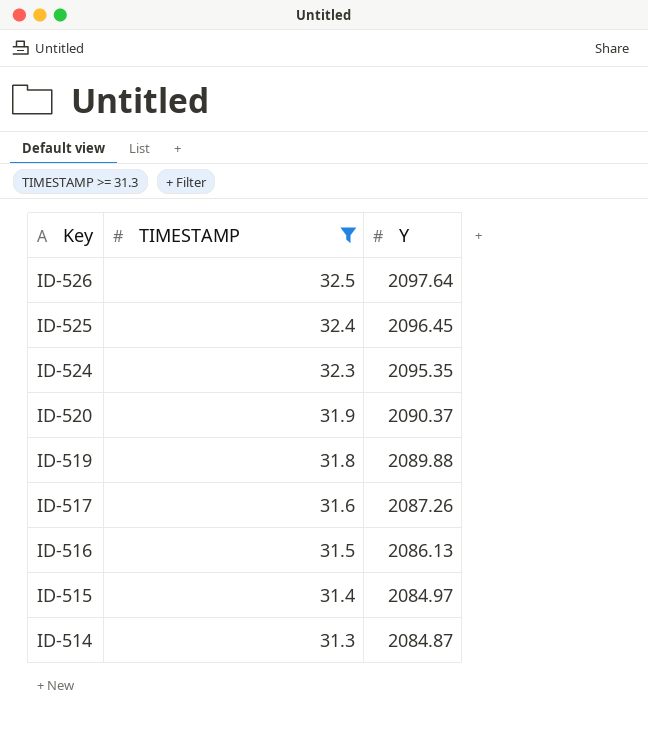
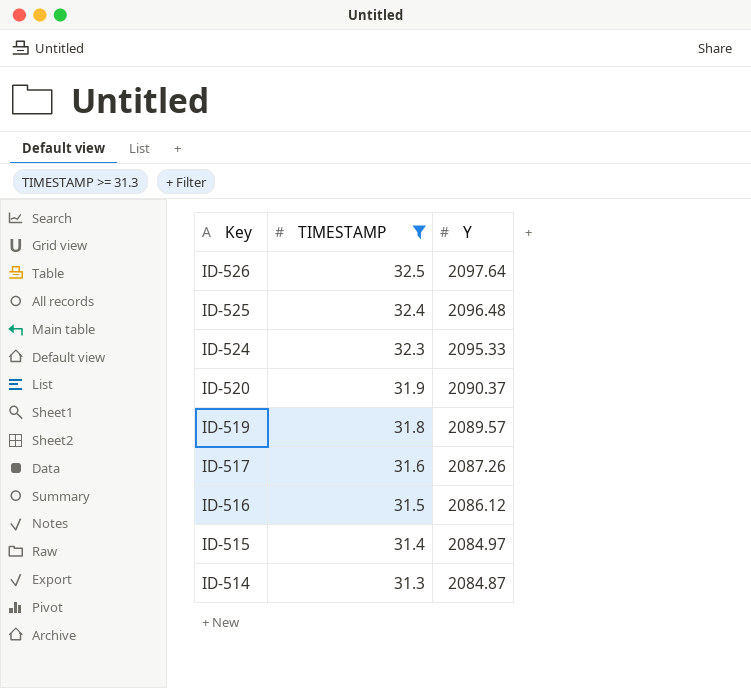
ID-525 | Y: 2096.45 -> 2096.48
ID-524 | Y: 2095.35 -> 2095.33
ID-519 | Y: 2089.88 -> 2089.57
ID-516 | Y: 2086.13 -> 2086.12

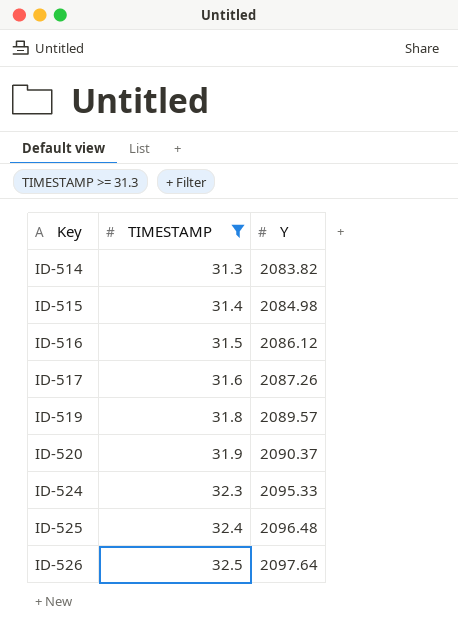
row order: Key descending -> Key ascending
ID-514 | Y: 2084.87 -> 2083.82
ID-515 | Y: 2084.97 -> 2084.98

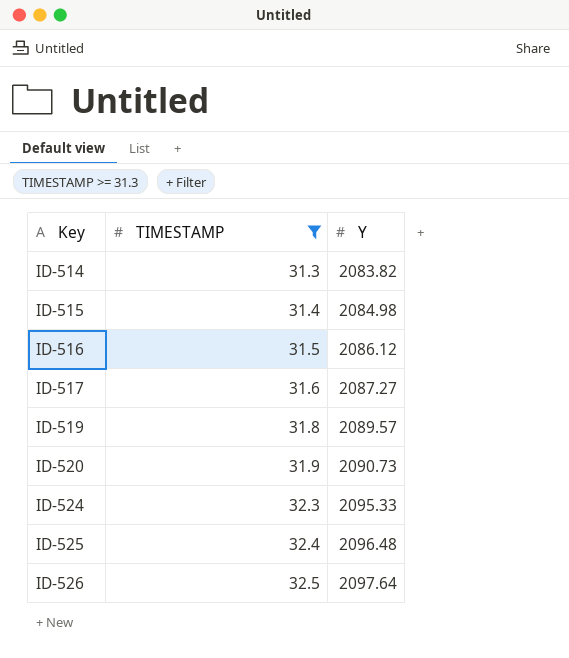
ID-517 | Y: 2087.26 -> 2087.27
ID-520 | Y: 2090.37 -> 2090.73

